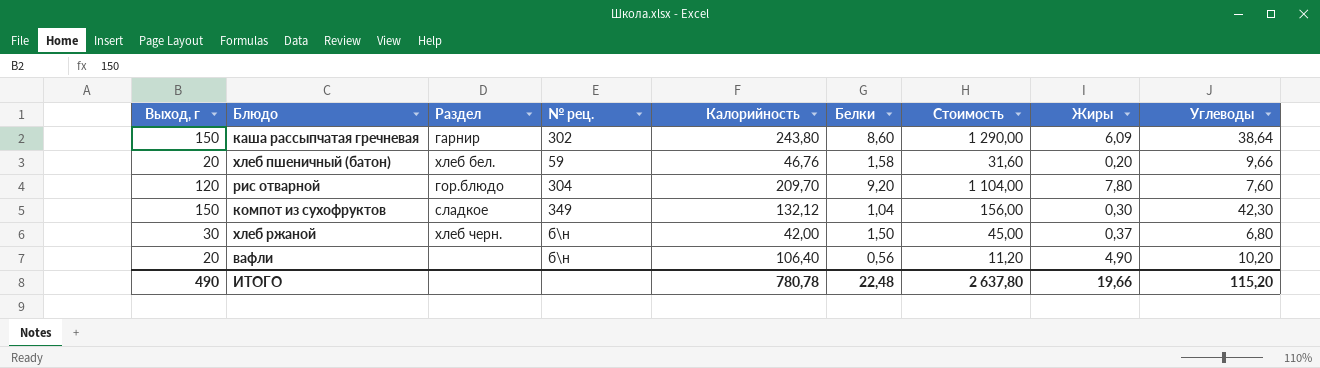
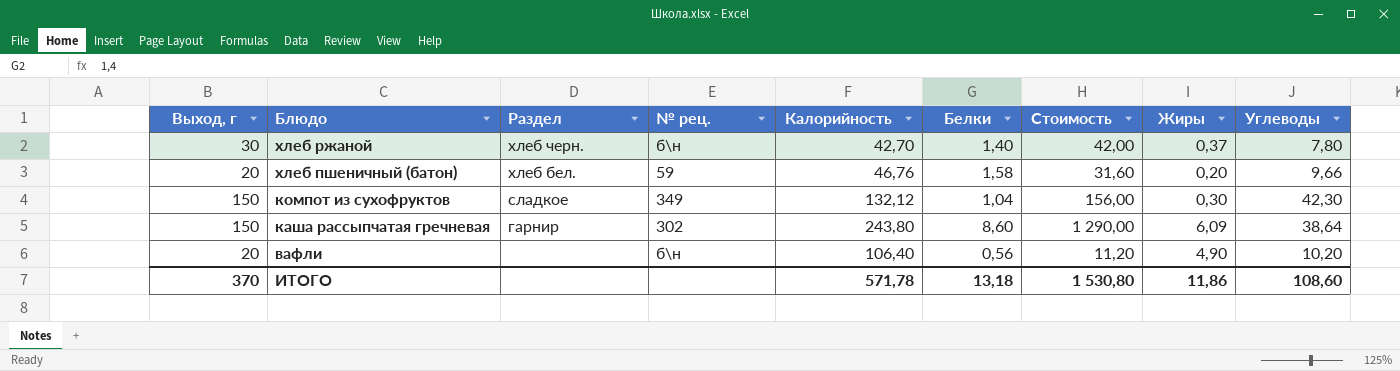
row order: none -> Блюдо descending
row рис отварной: 120 | гор.блюдо | 304 | 209,70 | 9,20 | 1 104,00 | 7,80 | 7,60 -> none
хлеб ржаной | Калорийность: 42,00 -> 42,70
хлеб ржаной | Белки: 1,50 -> 1,40
хлеб ржаной | Стоимость: 45,00 -> 42,00
хлеб ржаной | Углеводы: 6,80 -> 7,80
ИТОГО | Выход, г: 490 -> 370
ИТОГО | Калорийность: 780,78 -> 571,78
ИТОГО | Белки: 22,48 -> 13,18
ИТОГО | Стоимость: 2 637,80 -> 1 530,80
ИТОГО | Жиры: 19,66 -> 11,86
ИТОГО | Углеводы: 115,20 -> 108,60

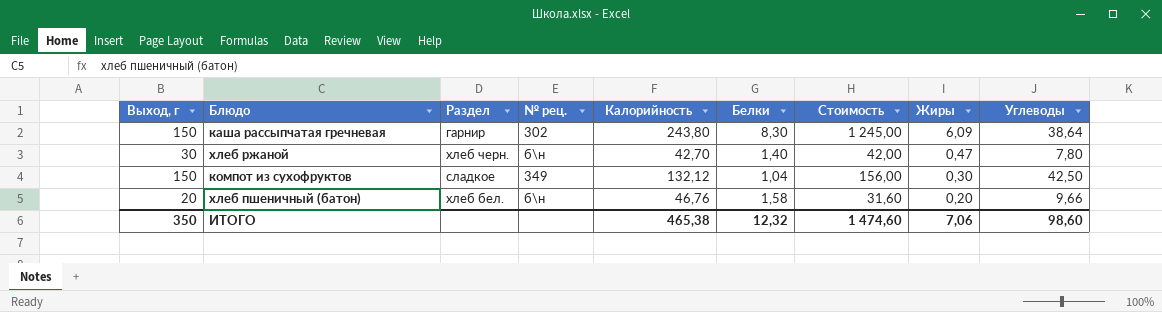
row order: Блюдо descending -> Жиры descending
row вафли: 20 | none | б\н | 106,40 | 0,56 | 11,20 | 4,90 | 10,20 -> none
каша рассыпчатая гречневая | Белки: 8,60 -> 8,30
каша рассыпчатая гречневая | Стоимость: 1 290,00 -> 1 245,00
хлеб ржаной | Жиры: 0,37 -> 0,47
компот из сухофруктов | Углеводы: 42,30 -> 42,50
хлеб пшеничный (батон) | № рец.: 59 -> б\н
ИТОГО | Выход, г: 370 -> 350
ИТОГО | Калорийность: 571,78 -> 465,38
ИТОГО | Белки: 13,18 -> 12,32
ИТОГО | Стоимость: 1 530,80 -> 1 474,60
ИТОГО | Жиры: 11,86 -> 7,06
ИТОГО | Углеводы: 108,60 -> 98,60

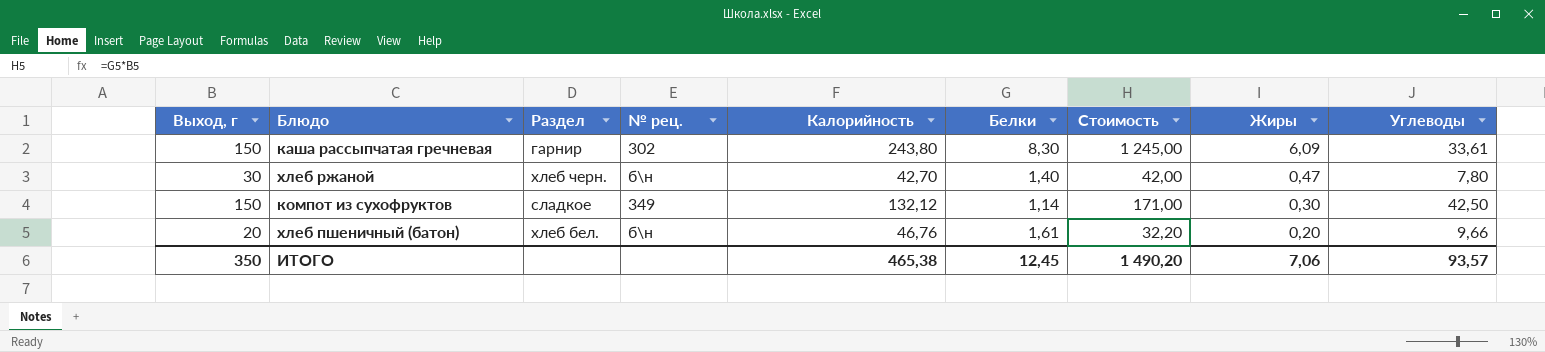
каша рассыпчатая гречневая | Углеводы: 38,64 -> 33,61
компот из сухофруктов | Белки: 1,04 -> 1,14
компот из сухофруктов | Стоимость: 156,00 -> 171,00
хлеб пшеничный (батон) | Белки: 1,58 -> 1,61
хлеб пшеничный (батон) | Стоимость: 31,60 -> 32,20
ИТОГО | Белки: 12,32 -> 12,45
ИТОГО | Стоимость: 1 474,60 -> 1 490,20
ИТОГО | Углеводы: 98,60 -> 93,57

